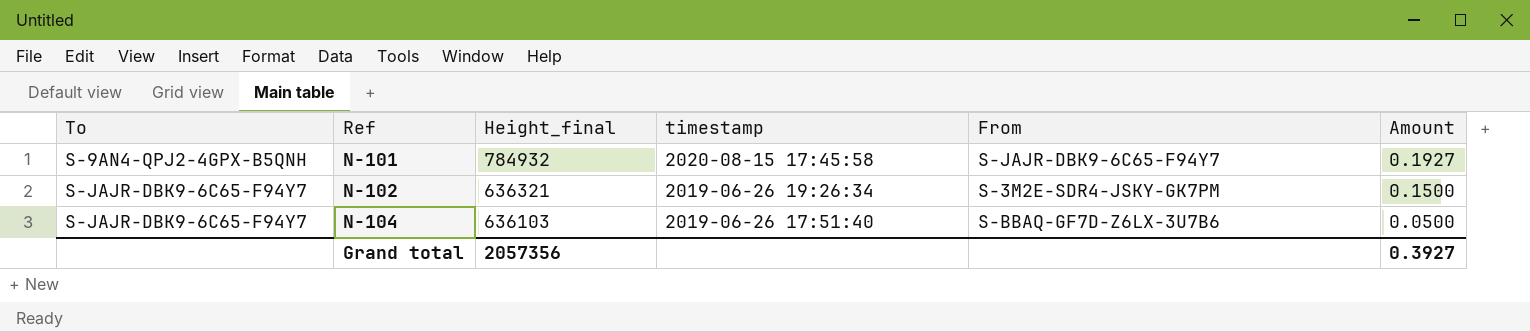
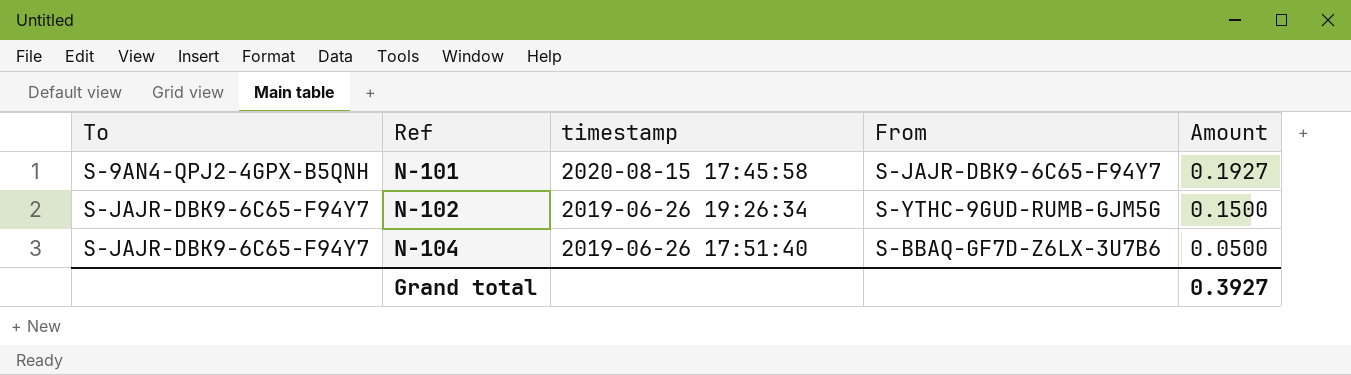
column Height_final | position: 3 -> none
N-102 | From: S-3M2E-SDR4-JSKY-GK7PM -> S-YTHC-9GUD-RUMB-GJM5G

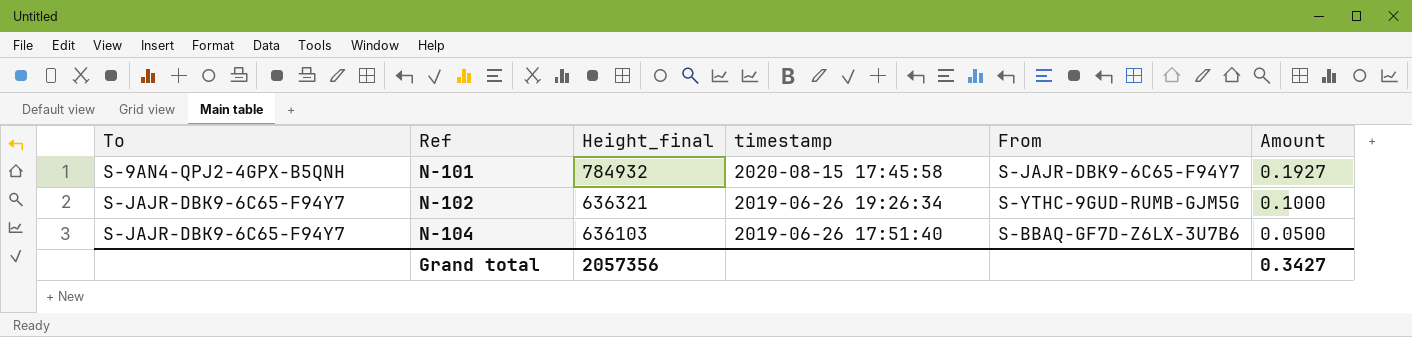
column Height_final | position: none -> 3
N-102 | Amount: 0.1500 -> 0.1000
Grand total | Amount: 0.3927 -> 0.3427

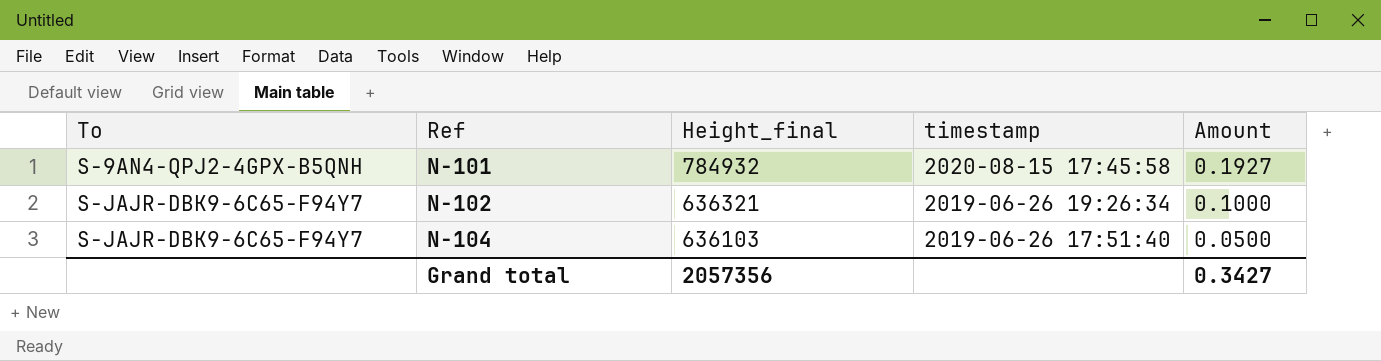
column From | position: 5 -> none

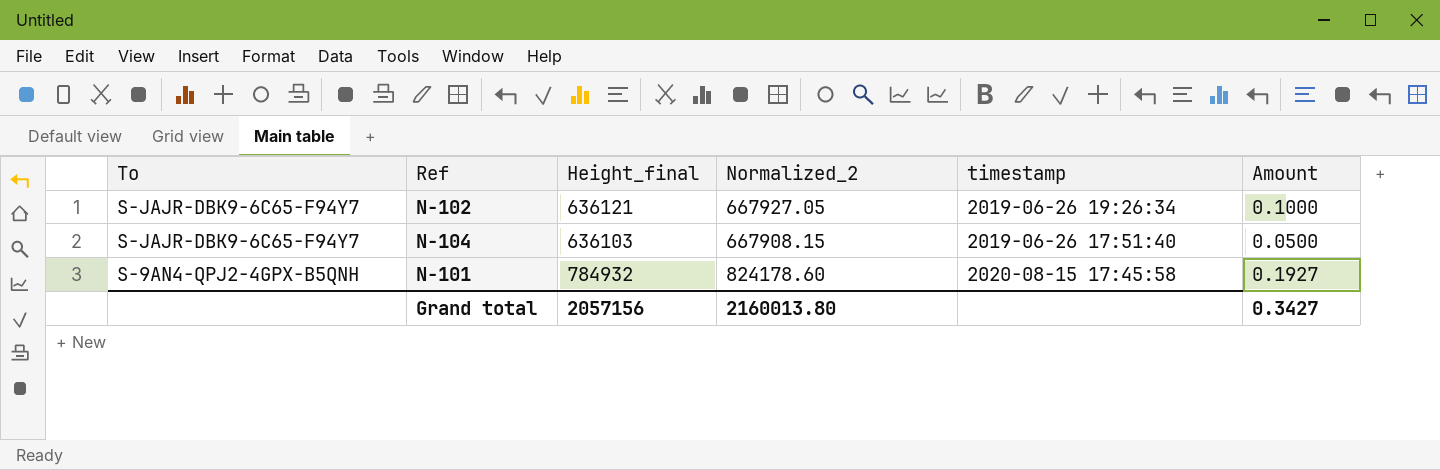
row order: To ascending -> To descending
column Normalized_2 | formula: none -> [Height_final] * 1.05
N-102 | Height_final: 636321 -> 636121
Grand total | Height_final: 2057356 -> 2057156

